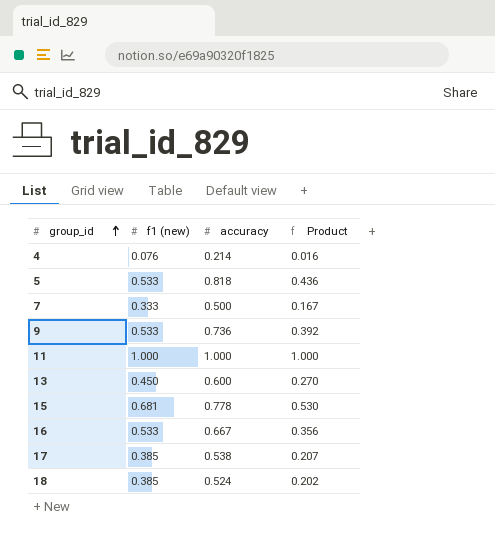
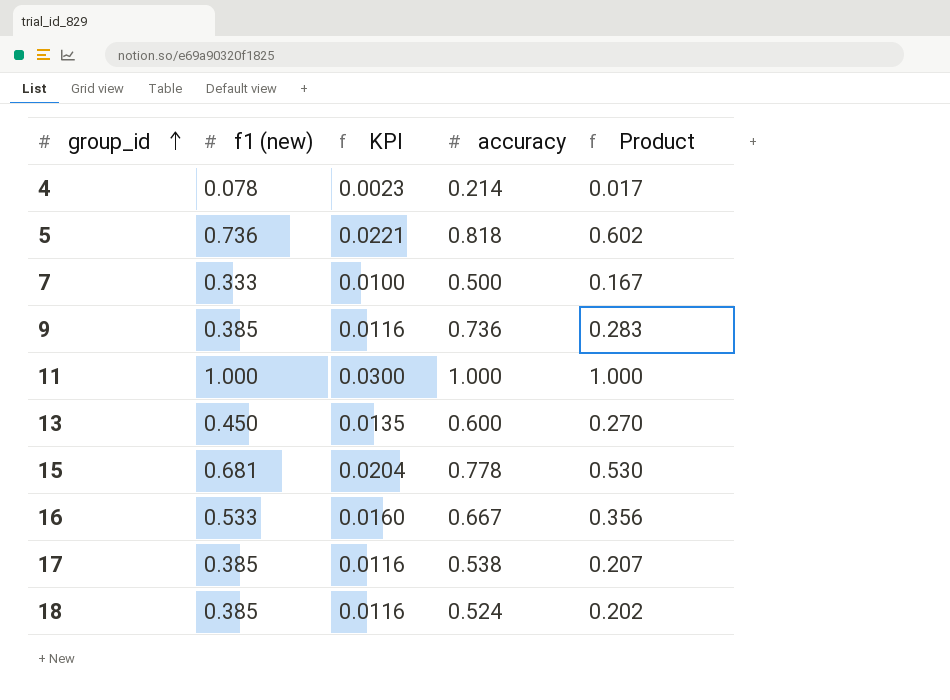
column KPI | formula: none -> [f1 (new)] * 0.03
4 | f1 (new): 0.076 -> 0.078
4 | Product: 0.016 -> 0.017
5 | f1 (new): 0.533 -> 0.736
5 | Product: 0.436 -> 0.602
9 | f1 (new): 0.533 -> 0.385
9 | Product: 0.392 -> 0.283

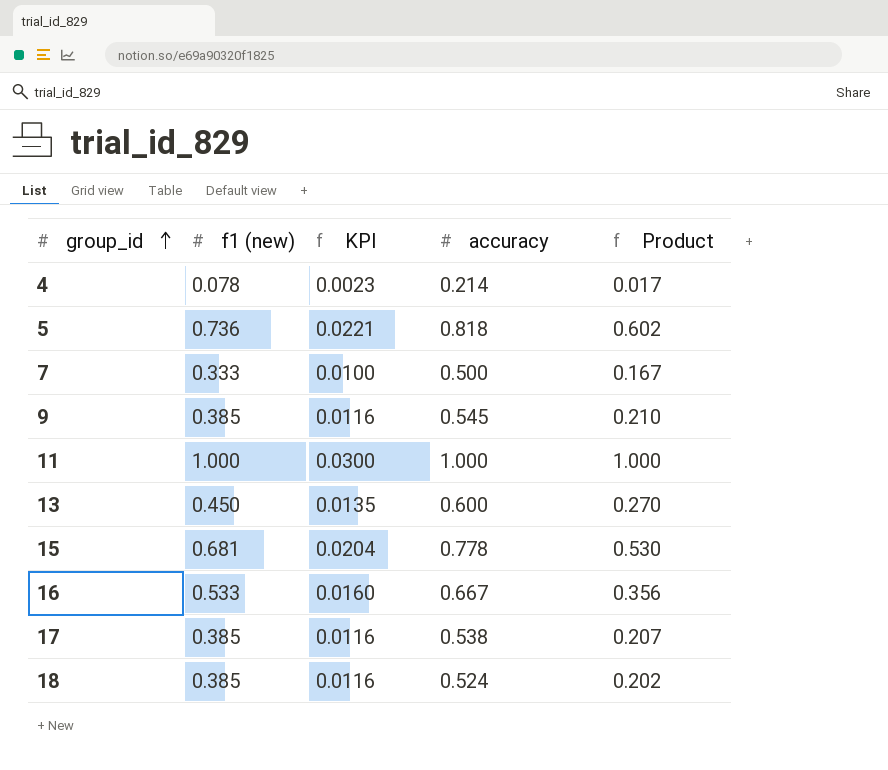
9 | accuracy: 0.736 -> 0.545
9 | Product: 0.283 -> 0.210

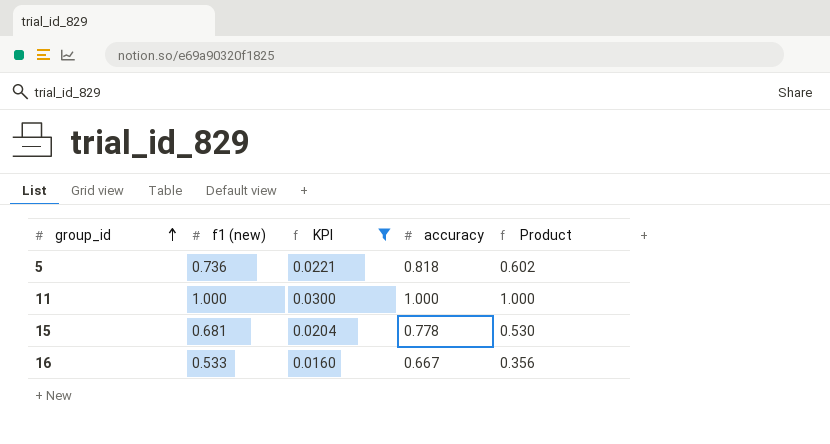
filter: none -> KPI >= 0.0160

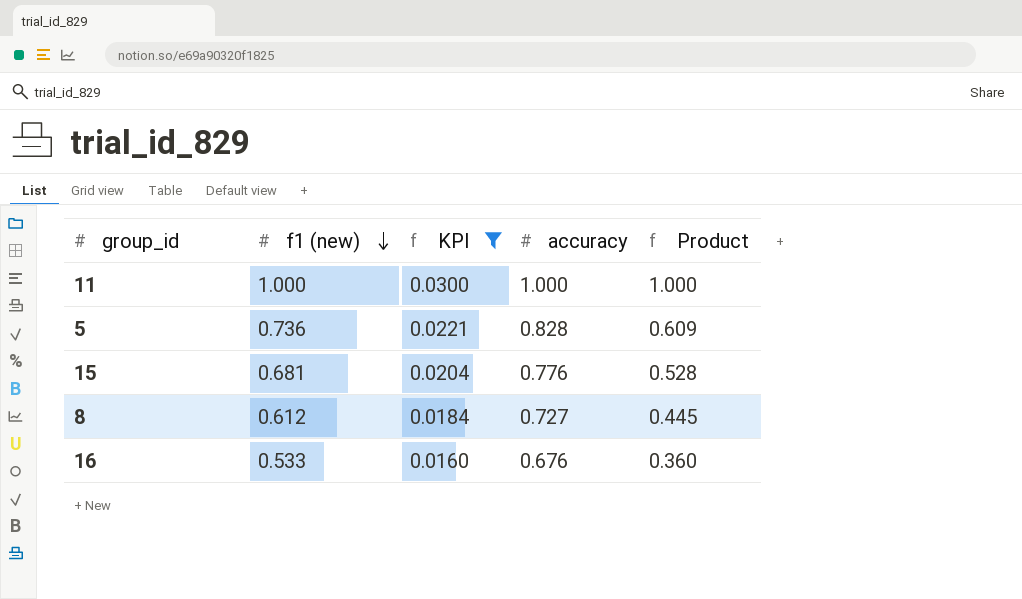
row order: group_id ascending -> f1 (new) descending
5 | accuracy: 0.818 -> 0.828
5 | Product: 0.602 -> 0.609
15 | accuracy: 0.778 -> 0.776
15 | Product: 0.530 -> 0.528
row 8: none -> 0.612 | 0.0184 | 0.727 | 0.445
16 | accuracy: 0.667 -> 0.676
16 | Product: 0.356 -> 0.360

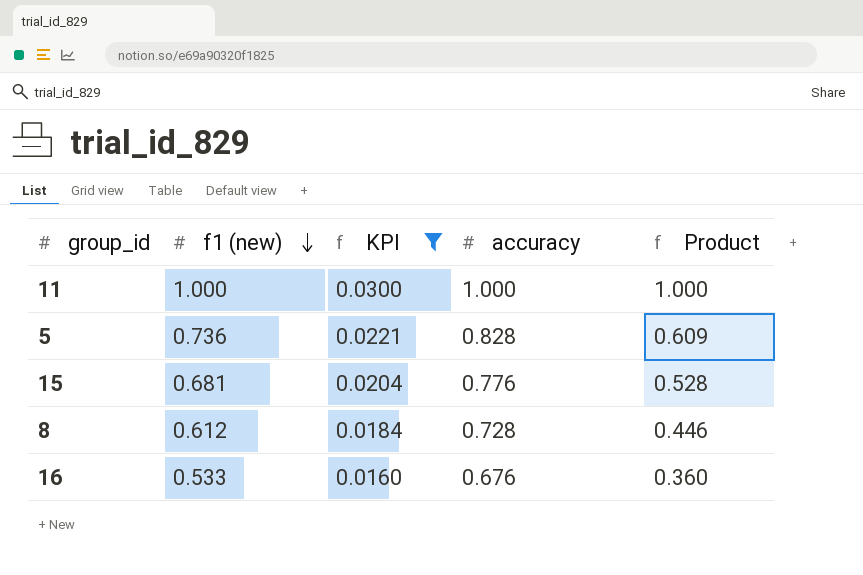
8 | accuracy: 0.727 -> 0.728
8 | Product: 0.445 -> 0.446

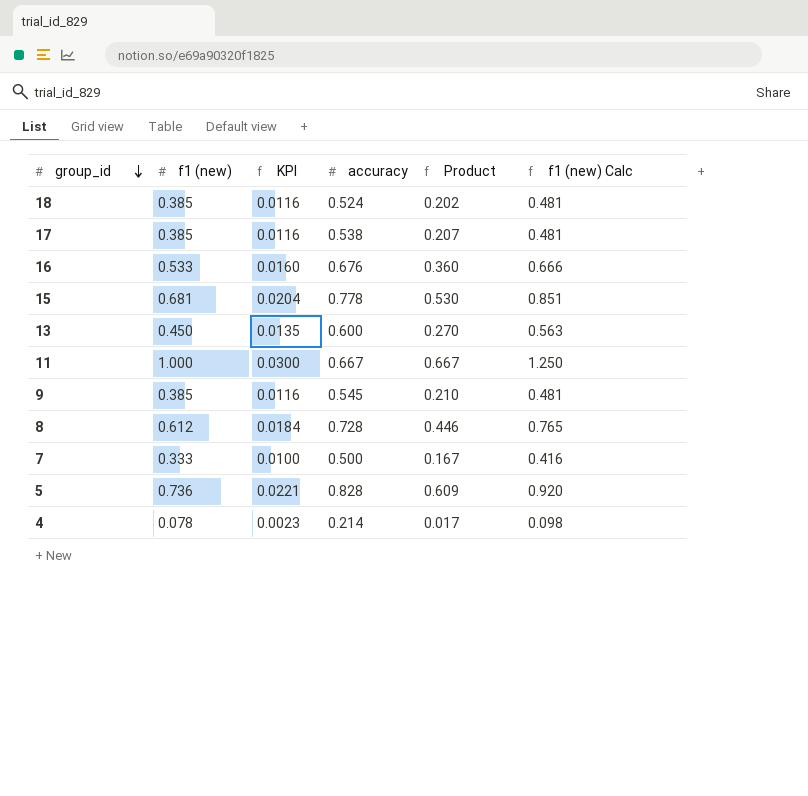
filter: KPI >= 0.0160 -> none
row order: f1 (new) descending -> group_id descending
column f1 (new) Calc | formula: none -> [f1 (new)] * 1.25
15 | accuracy: 0.776 -> 0.778
15 | Product: 0.528 -> 0.530
11 | accuracy: 1.000 -> 0.667
11 | Product: 1.000 -> 0.667

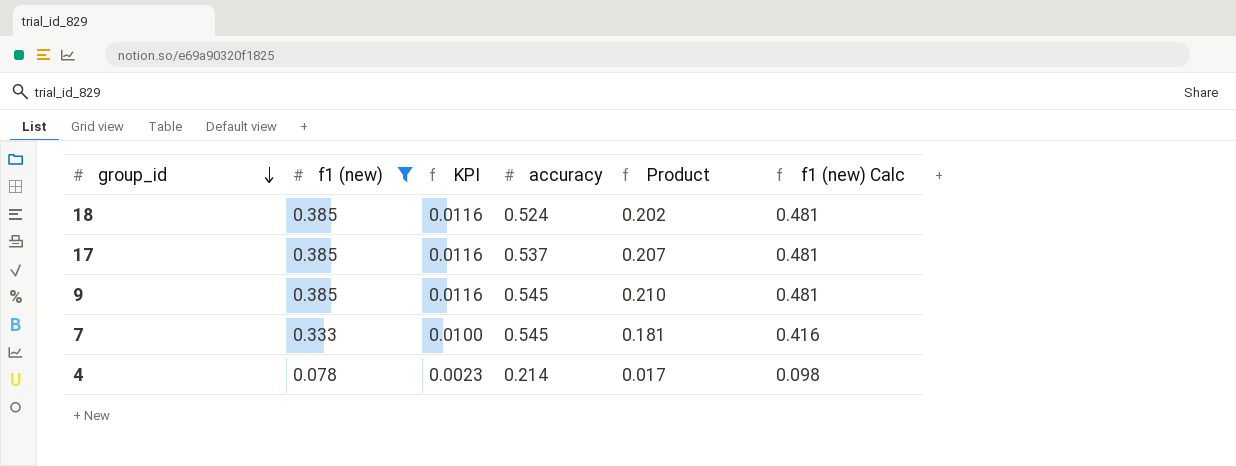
filter: none -> f1 (new) <= 0.385
17 | accuracy: 0.538 -> 0.537
7 | accuracy: 0.500 -> 0.545
7 | Product: 0.167 -> 0.181

